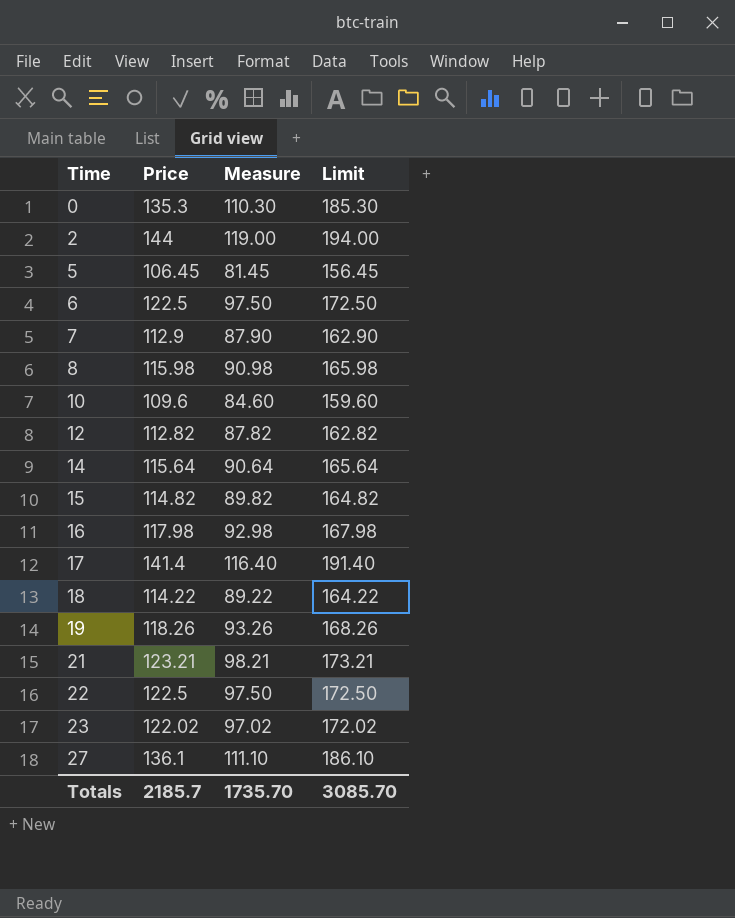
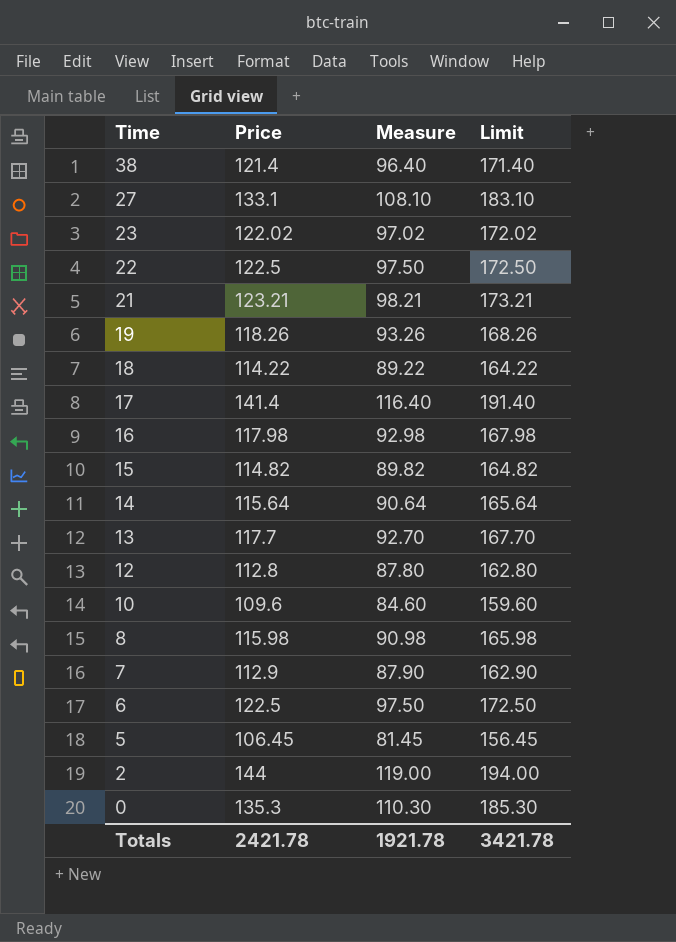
row order: Time ascending -> Time descending
row 38: none -> 121.4 | 96.40 | 171.40
27 | Price: 136.1 -> 133.1
27 | Measure: 111.10 -> 108.10
27 | Limit: 186.10 -> 183.10
row 13: none -> 117.7 | 92.70 | 167.70
12 | Price: 112.82 -> 112.8
12 | Measure: 87.82 -> 87.80
12 | Limit: 162.82 -> 162.80
Totals | Price: 2185.7 -> 2421.78
Totals | Measure: 1735.70 -> 1921.78
Totals | Limit: 3085.70 -> 3421.78

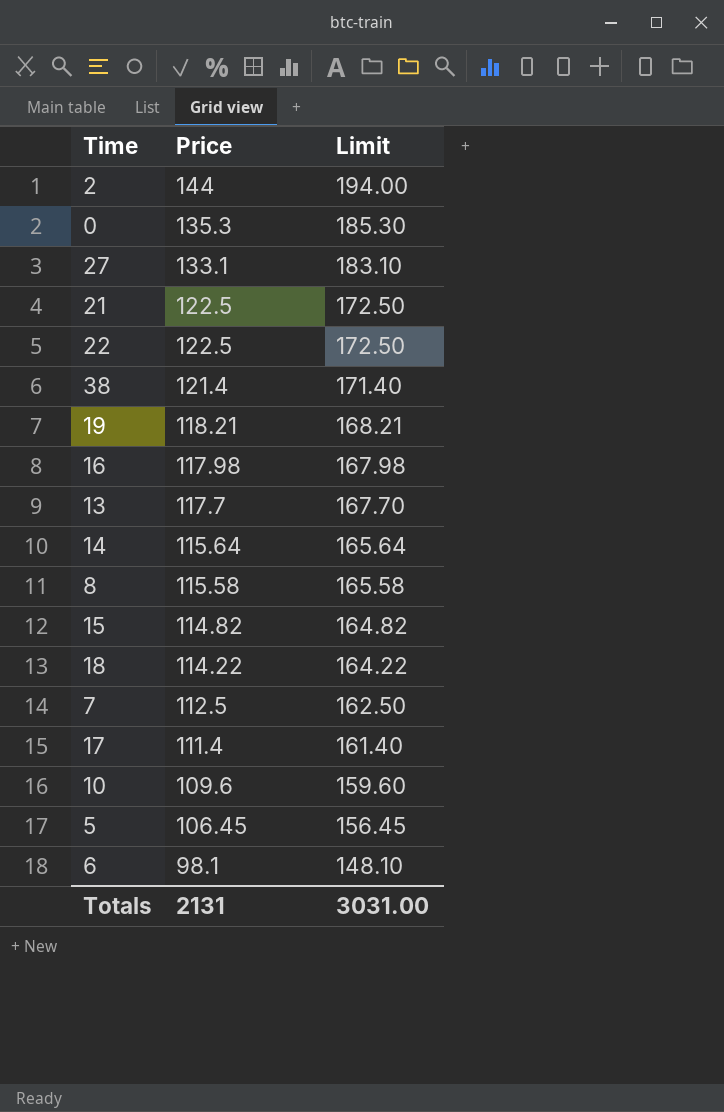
row order: Time descending -> Price descending
column Measure | formula: [Price] - 25 -> none
row 23: 122.02 | 97.02 | 172.02 -> none
row 12: 112.8 | 87.80 | 162.80 -> none
21 | Price: 123.21 -> 122.5
21 | Limit: 173.21 -> 172.50
19 | Price: 118.26 -> 118.21
19 | Limit: 168.26 -> 168.21
8 | Price: 115.98 -> 115.58
8 | Limit: 165.98 -> 165.58
7 | Price: 112.9 -> 112.5
7 | Limit: 162.90 -> 162.50
17 | Price: 141.4 -> 111.4
17 | Limit: 191.40 -> 161.40
6 | Price: 122.5 -> 98.1
6 | Limit: 172.50 -> 148.10
Totals | Price: 2421.78 -> 2131
Totals | Limit: 3421.78 -> 3031.00

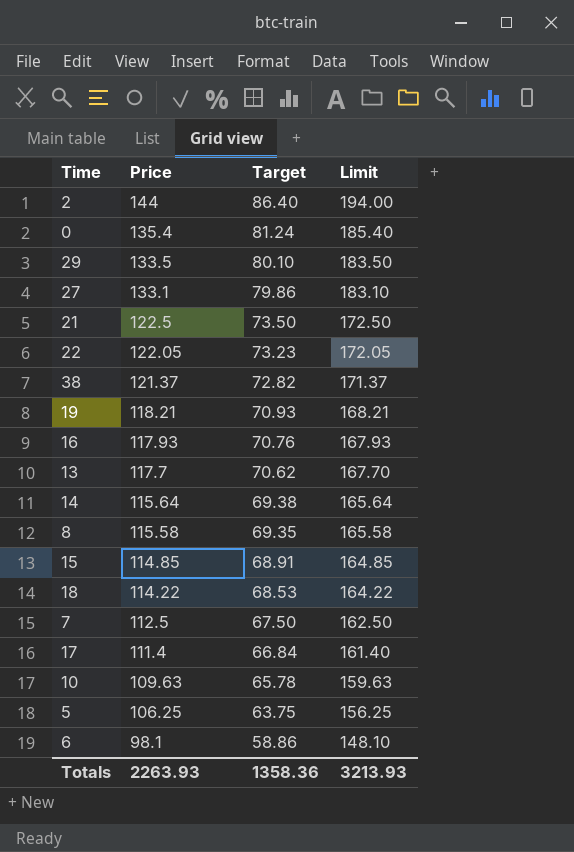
column Target | formula: none -> [Price] * 0.6
0 | Price: 135.3 -> 135.4
0 | Limit: 185.30 -> 185.40
row 29: none -> 133.5 | 80.10 | 183.50
22 | Price: 122.5 -> 122.05
22 | Limit: 172.50 -> 172.05
38 | Price: 121.4 -> 121.37
38 | Limit: 171.40 -> 171.37
16 | Price: 117.98 -> 117.93
16 | Limit: 167.98 -> 167.93
15 | Price: 114.82 -> 114.85
15 | Limit: 164.82 -> 164.85
10 | Price: 109.6 -> 109.63
10 | Limit: 159.60 -> 159.63
5 | Price: 106.45 -> 106.25
5 | Limit: 156.45 -> 156.25
Totals | Price: 2131 -> 2263.93
Totals | Limit: 3031.00 -> 3213.93

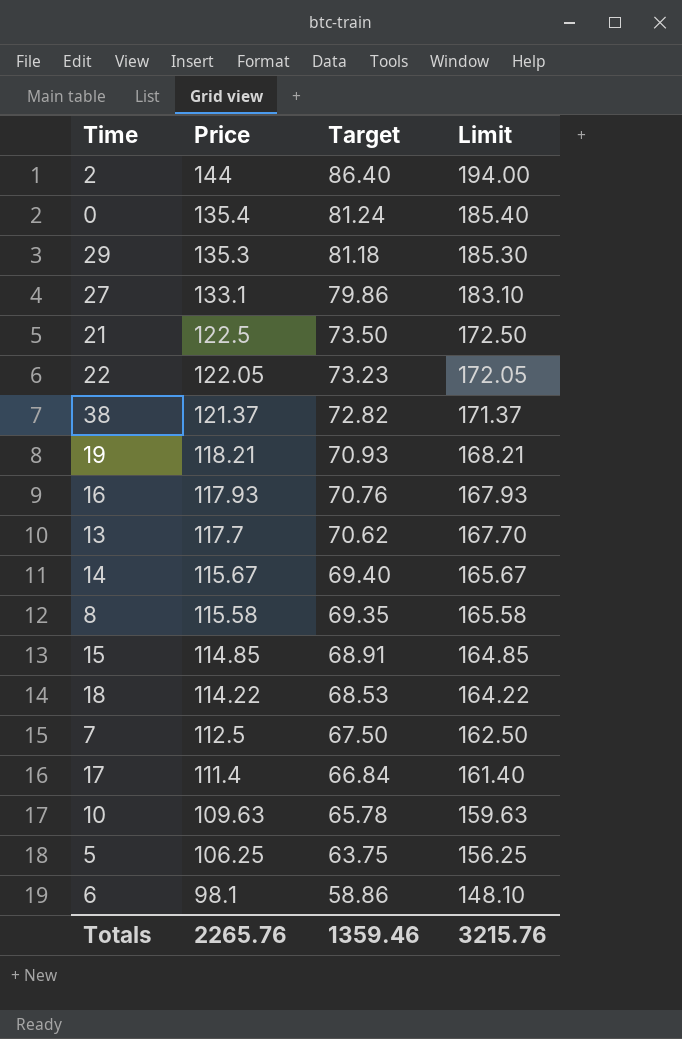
29 | Price: 133.5 -> 135.3
29 | Target: 80.10 -> 81.18
29 | Limit: 183.50 -> 185.30
14 | Price: 115.64 -> 115.67
14 | Target: 69.38 -> 69.40
14 | Limit: 165.64 -> 165.67
Totals | Price: 2263.93 -> 2265.76
Totals | Target: 1358.36 -> 1359.46
Totals | Limit: 3213.93 -> 3215.76

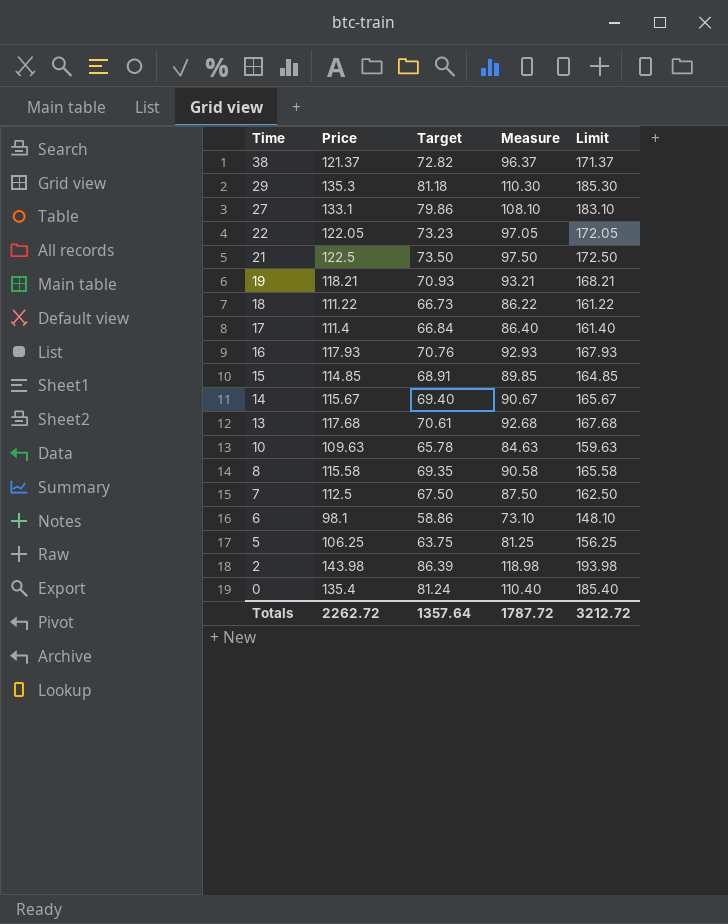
row order: Price descending -> Time descending
column Measure | formula: none -> [Price] - 25
18 | Price: 114.22 -> 111.22
18 | Target: 68.53 -> 66.73
18 | Limit: 164.22 -> 161.22
13 | Price: 117.7 -> 117.68
13 | Target: 70.62 -> 70.61
13 | Limit: 167.70 -> 167.68
2 | Price: 144 -> 143.98
2 | Target: 86.40 -> 86.39
2 | Limit: 194.00 -> 193.98
Totals | Price: 2265.76 -> 2262.72
Totals | Target: 1359.46 -> 1357.64
Totals | Limit: 3215.76 -> 3212.72

